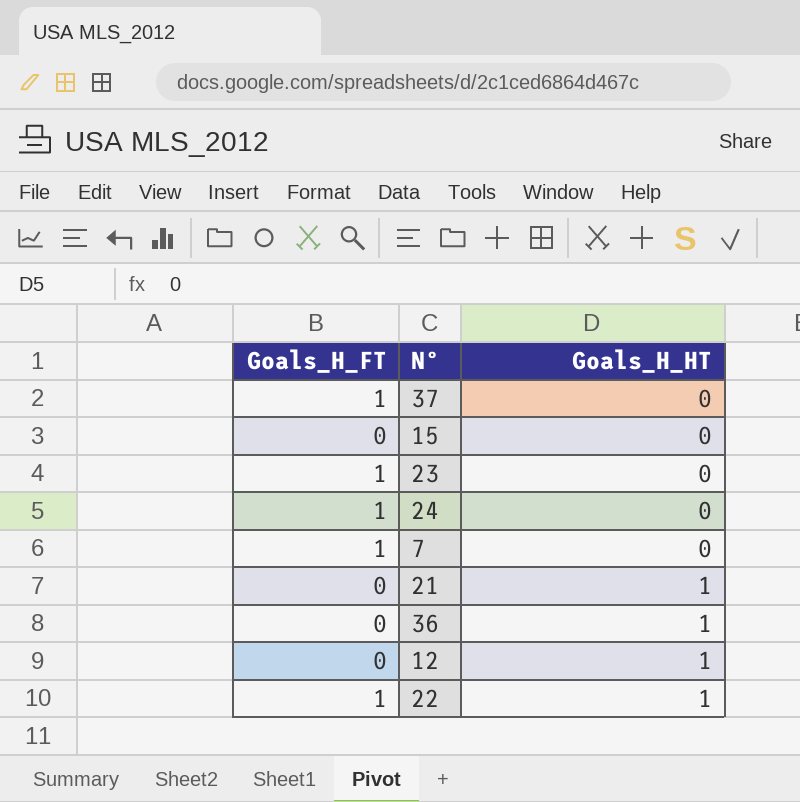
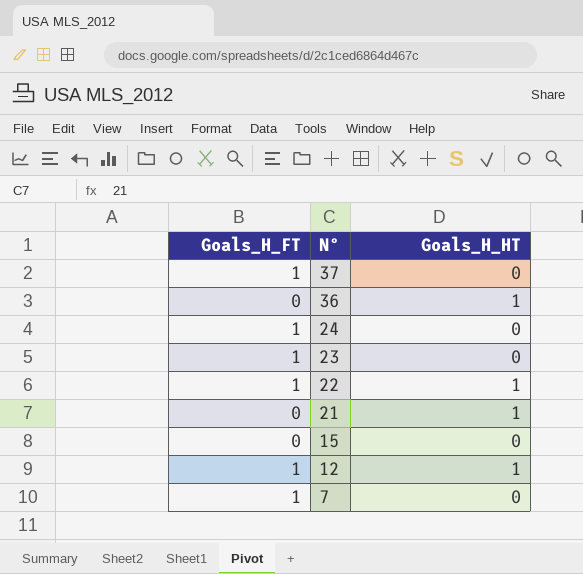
row order: Goals_H_HT ascending -> Nº descending
12 | Goals_H_FT: 0 -> 1

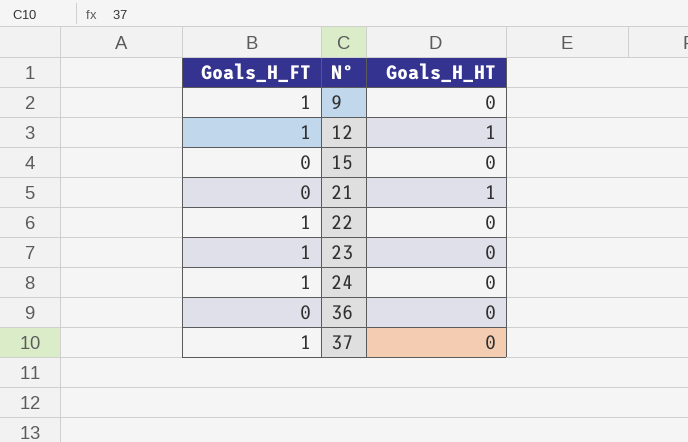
row order: Nº descending -> Nº ascending
row 7: 1 | 0 -> none
row 9: none -> 1 | 0
22 | Goals_H_HT: 1 -> 0
36 | Goals_H_HT: 1 -> 0

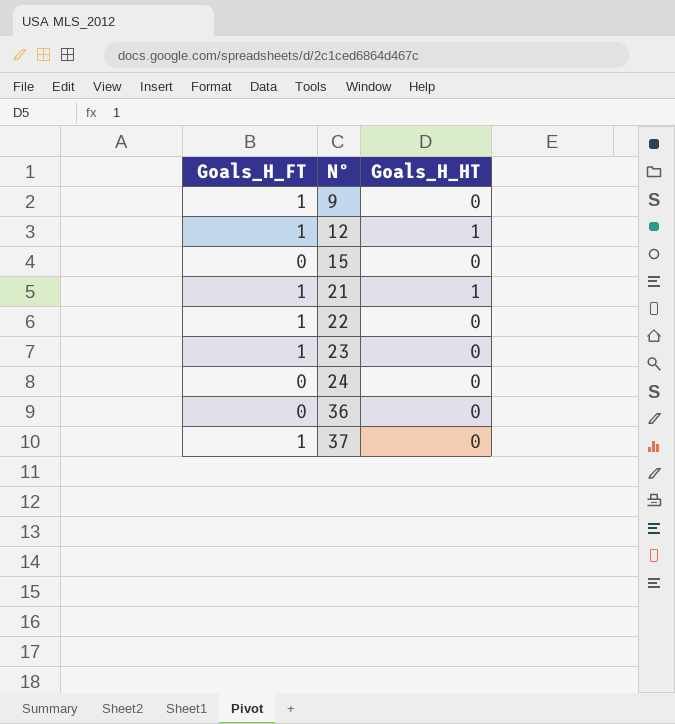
21 | Goals_H_FT: 0 -> 1
24 | Goals_H_FT: 1 -> 0

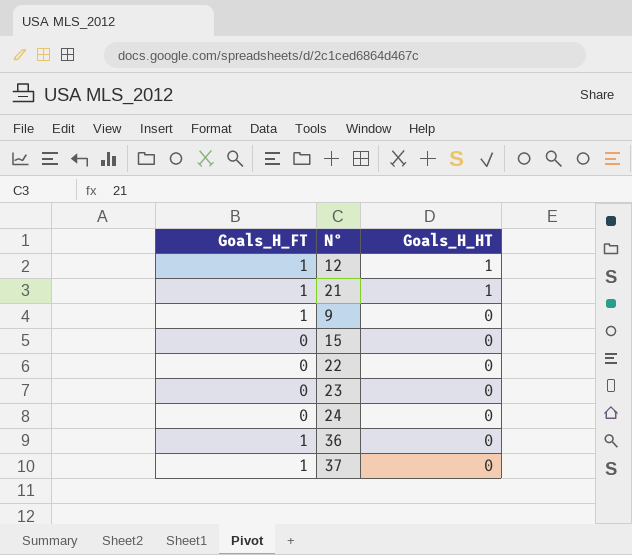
row order: Nº ascending -> Goals_H_HT descending
22 | Goals_H_FT: 1 -> 0
23 | Goals_H_FT: 1 -> 0
36 | Goals_H_FT: 0 -> 1

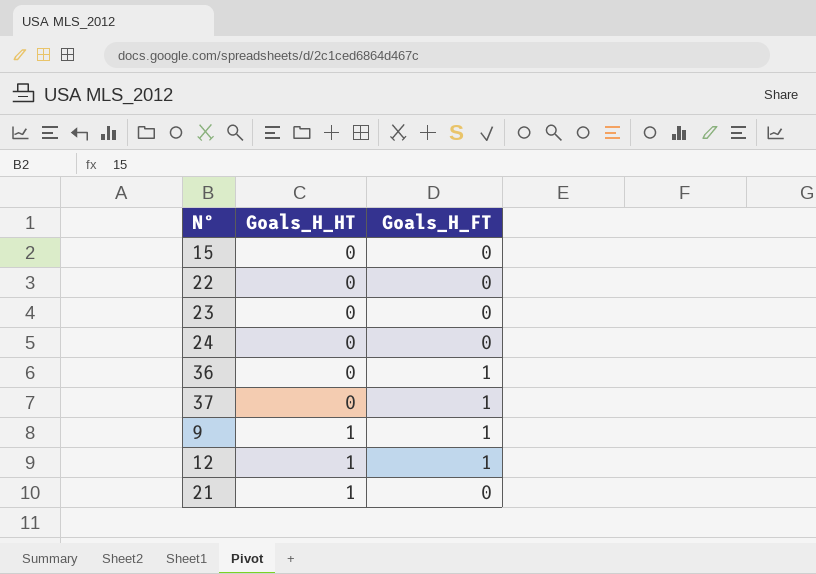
row order: Goals_H_HT descending -> Goals_H_HT ascending
column Goals_H_FT | position: 1 -> 3
9 | Goals_H_HT: 0 -> 1
21 | Goals_H_FT: 1 -> 0

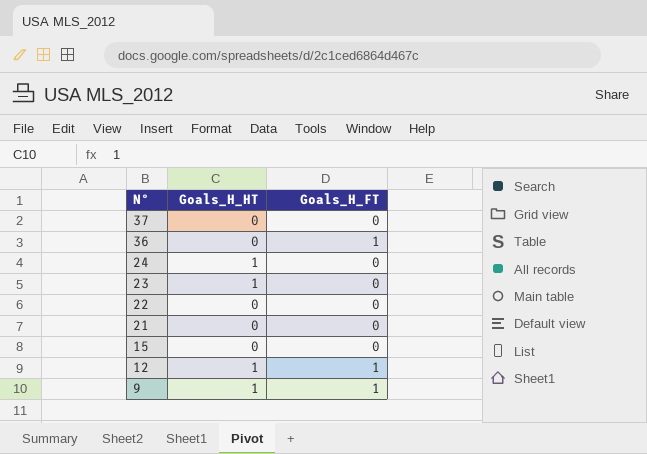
row order: Goals_H_HT ascending -> Nº descending
37 | Goals_H_FT: 1 -> 0
24 | Goals_H_HT: 0 -> 1
23 | Goals_H_HT: 0 -> 1
21 | Goals_H_HT: 1 -> 0

